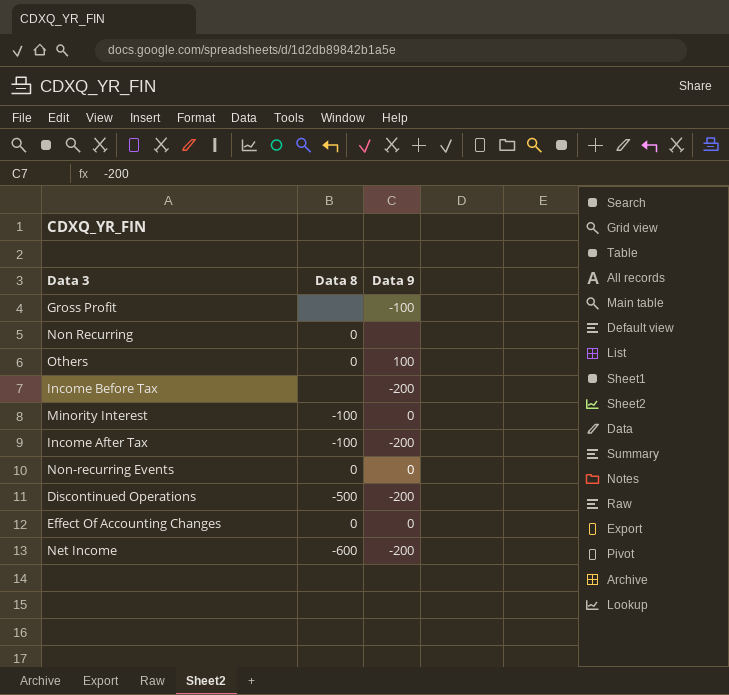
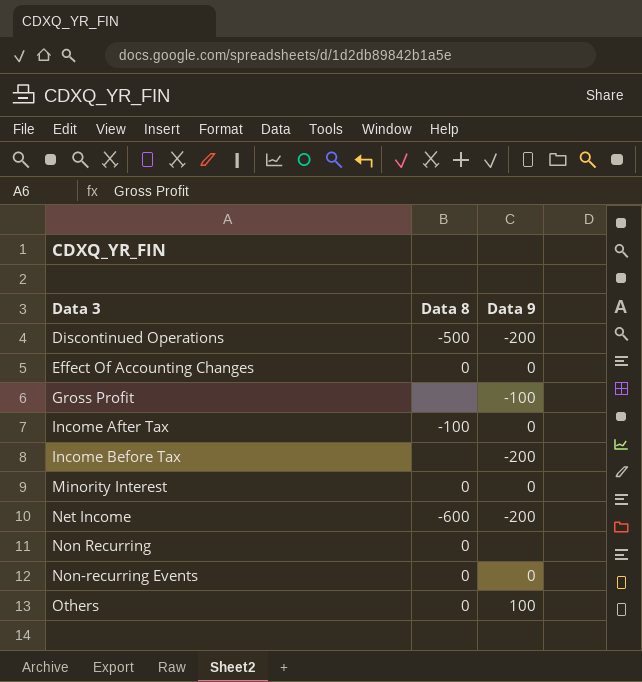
row order: none -> Data 3 ascending
Income After Tax | Data 9: -200 -> 0
Minority Interest | Data 8: -100 -> 0

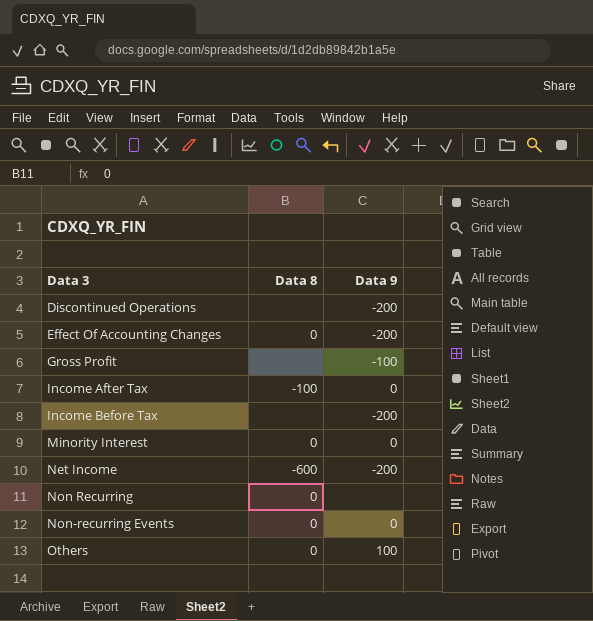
Discontinued Operations | Data 8: -500 -> none
Effect Of Accounting Changes | Data 9: 0 -> -200

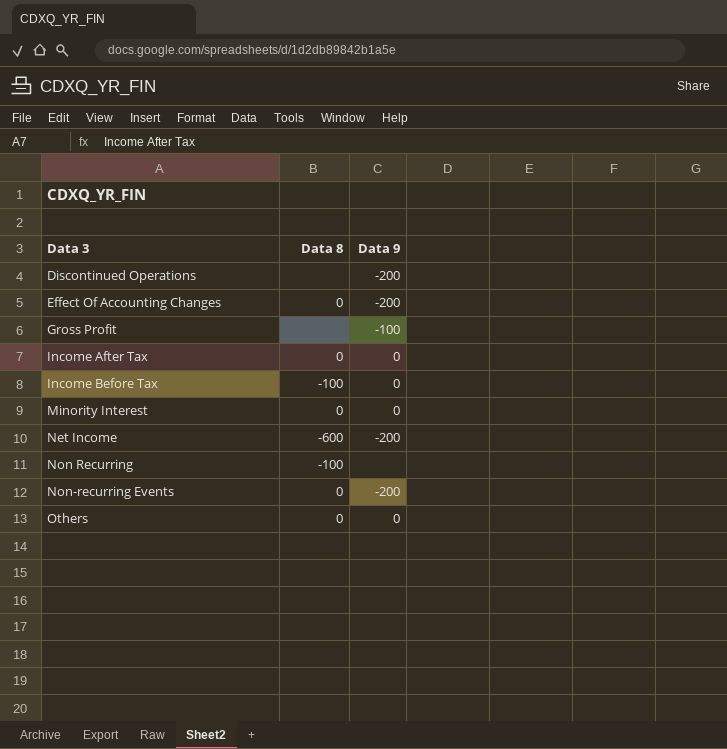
Income After Tax | Data 8: -100 -> 0
Income Before Tax | Data 8: none -> -100
Income Before Tax | Data 9: -200 -> 0
Non Recurring | Data 8: 0 -> -100
Non-recurring Events | Data 9: 0 -> -200
Others | Data 9: 100 -> 0

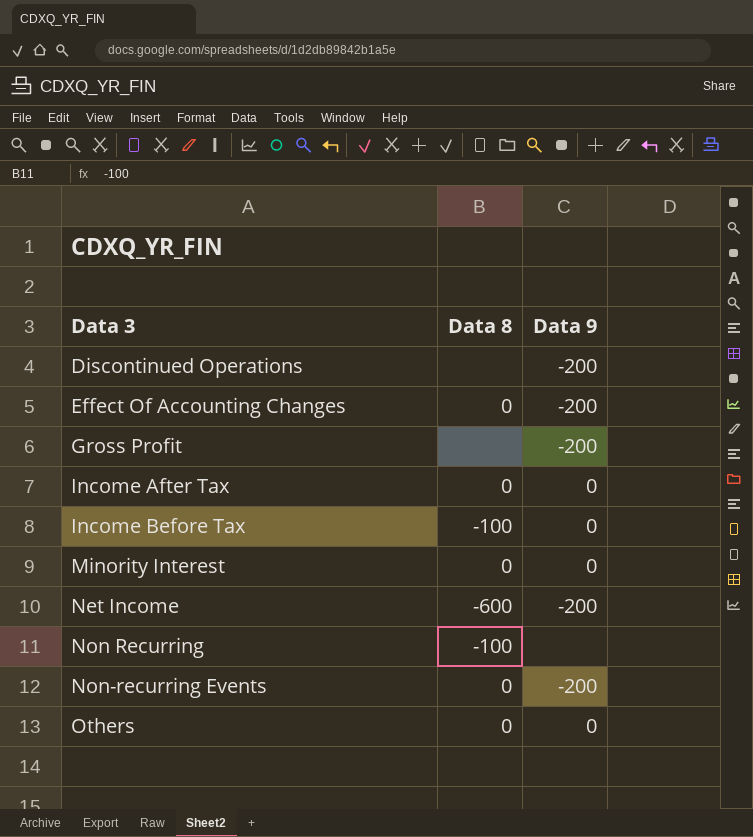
Gross Profit | Data 9: -100 -> -200

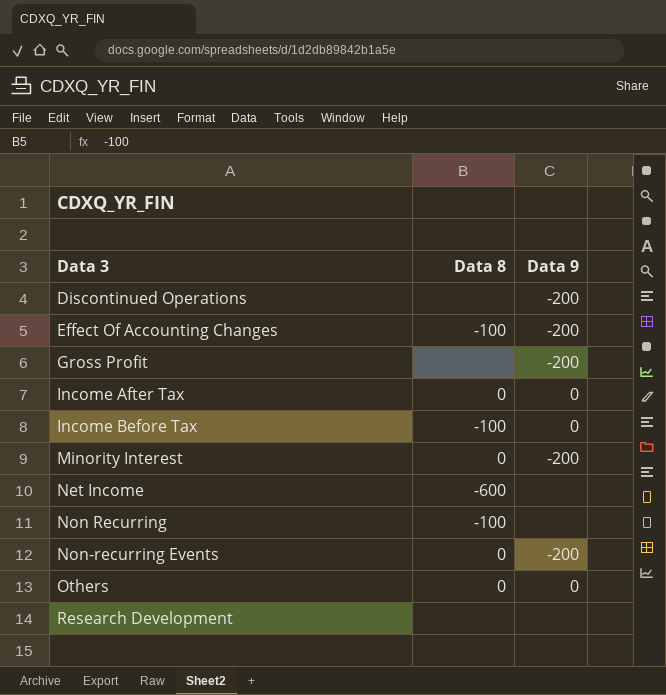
Effect Of Accounting Changes | Data 8: 0 -> -100
Minority Interest | Data 9: 0 -> -200
Net Income | Data 9: -200 -> none
row Research Development: none -> none | none

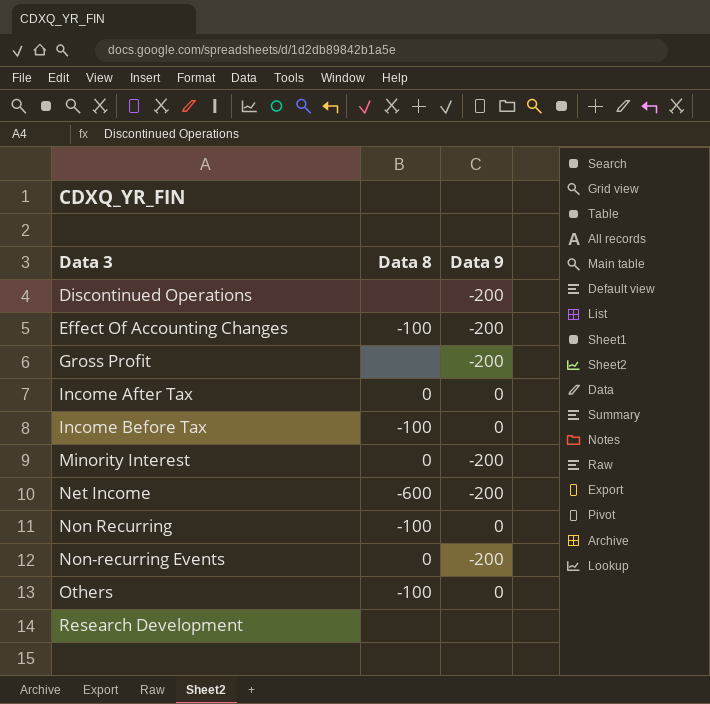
Net Income | Data 9: none -> -200
Non Recurring | Data 9: none -> 0
Others | Data 8: 0 -> -100

